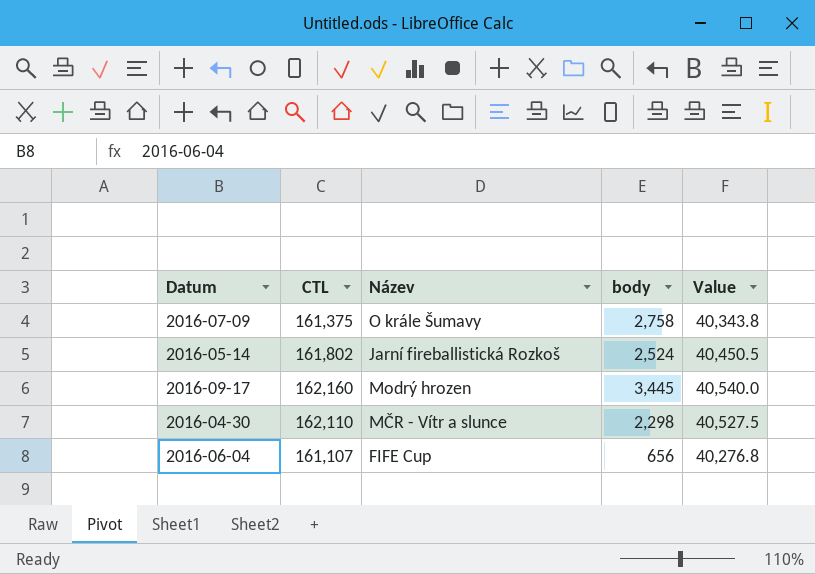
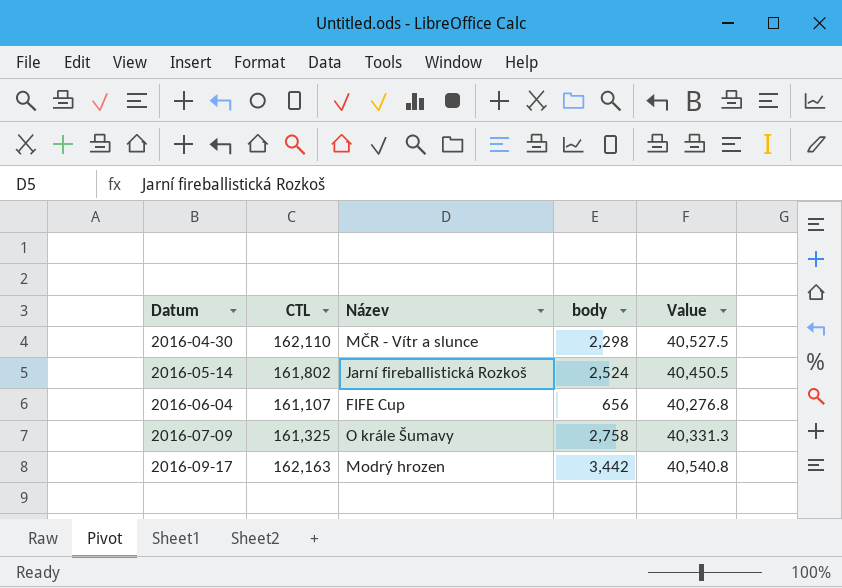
row order: none -> Datum ascending
2016-07-09 | CTL: 161,375 -> 161,325
2016-07-09 | Value: 40,343.8 -> 40,331.3
2016-09-17 | CTL: 162,160 -> 162,163
2016-09-17 | body: 3,445 -> 3,442
2016-09-17 | Value: 40,540.0 -> 40,540.8

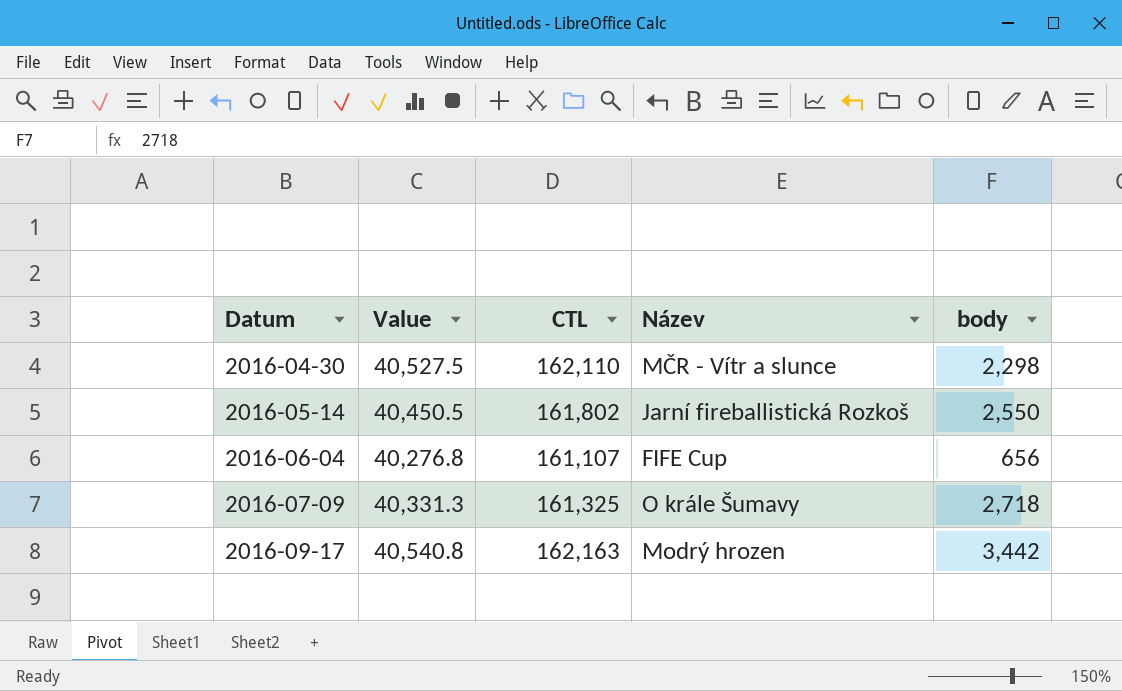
column Value | position: 5 -> 2
2016-05-14 | body: 2,524 -> 2,550
2016-07-09 | body: 2,758 -> 2,718

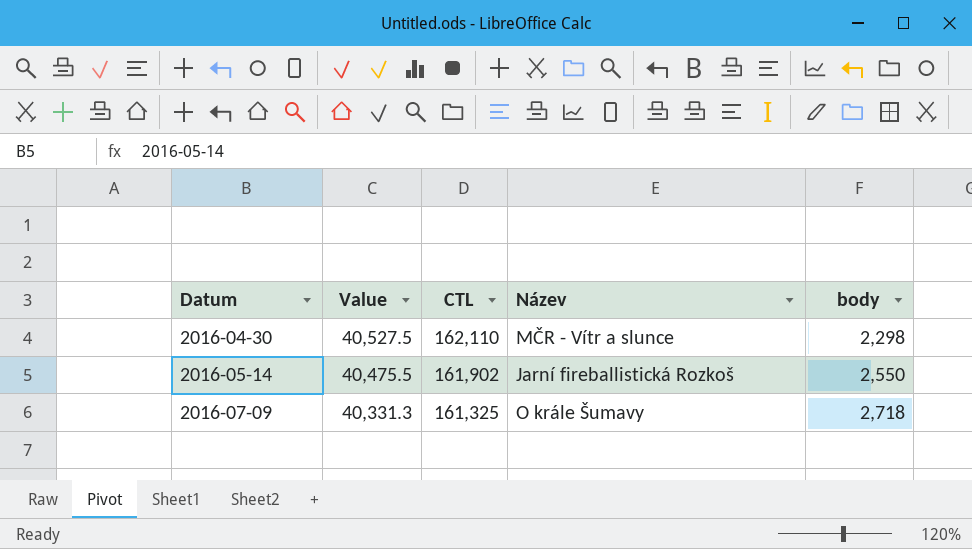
row 2016-06-04: 40,276.8 | 161,107 | FIFE Cup | 656 -> none
row 2016-09-17: 40,540.8 | 162,163 | Modrý hrozen | 3,442 -> none
2016-05-14 | Value: 40,450.5 -> 40,475.5
2016-05-14 | CTL: 161,802 -> 161,902

